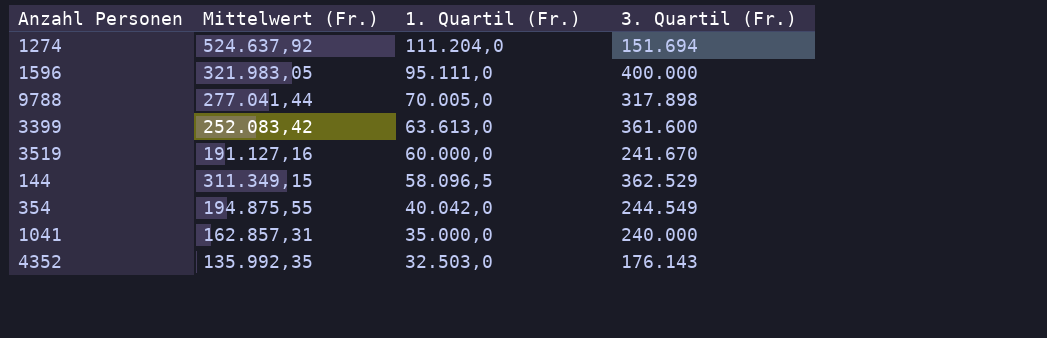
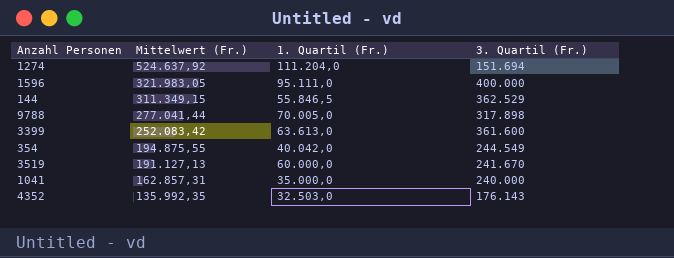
row order: 1. Quartil (Fr.) descending -> Mittelwert (Fr.) descending
144 | 1. Quartil (Fr.): 58.096,5 -> 55.846,5
3519 | Mittelwert (Fr.): 191.127,16 -> 191.127,13

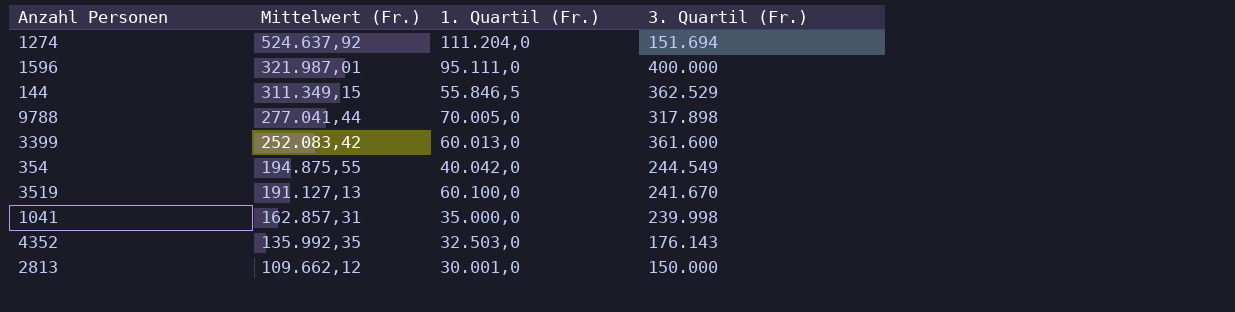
1596 | Mittelwert (Fr.): 321.983,05 -> 321.987,01
3399 | 1. Quartil (Fr.): 63.613,0 -> 60.013,0
3519 | 1. Quartil (Fr.): 60.000,0 -> 60.100,0
1041 | 3. Quartil (Fr.): 240.000 -> 239.998
row 2813: none -> 109.662,12 | 30.001,0 | 150.000

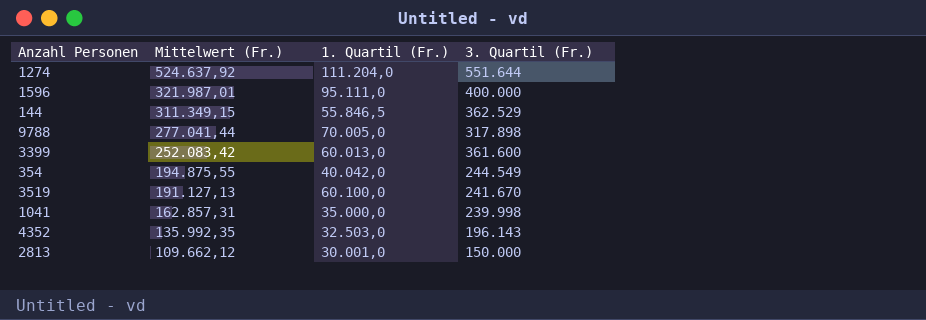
1274 | 3. Quartil (Fr.): 151.694 -> 551.644
4352 | 3. Quartil (Fr.): 176.143 -> 196.143

